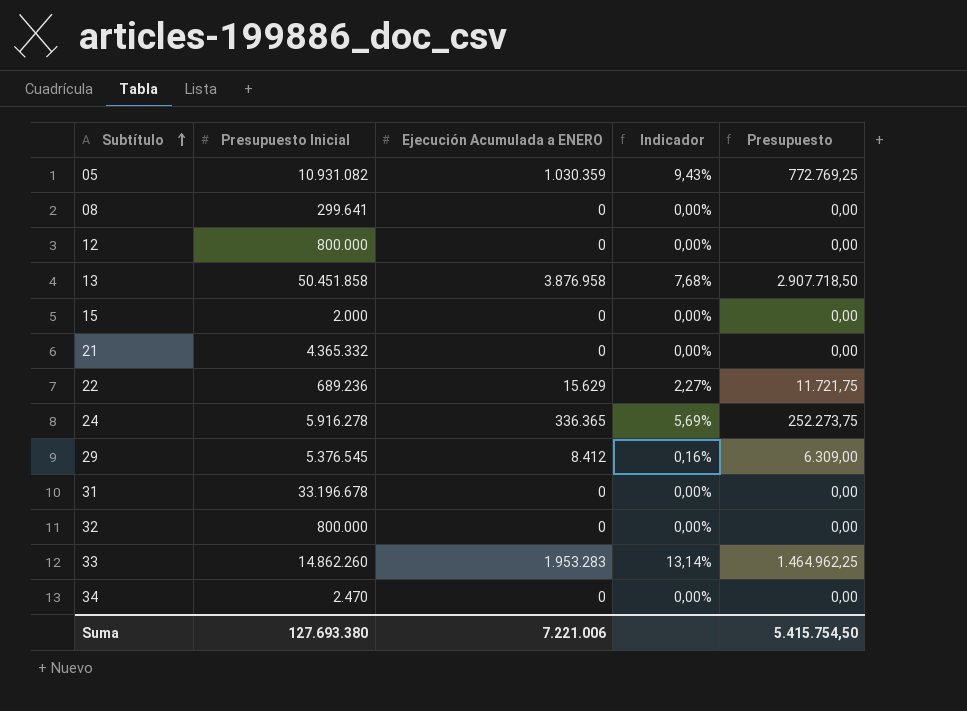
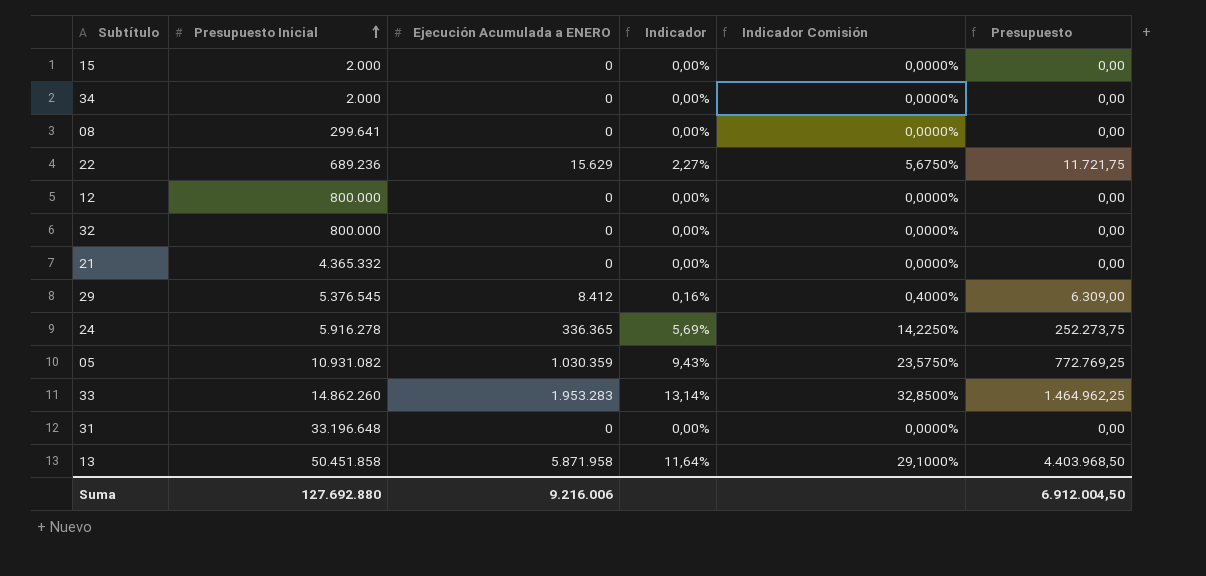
row order: Subtítulo ascending -> Presupuesto Inicial ascending
column Indicador Comisión | formula: none -> [Indicador] * 2,5
34 | Presupuesto Inicial: 2.470 -> 2.000
31 | Presupuesto Inicial: 33.196.678 -> 33.196.648
13 | Ejecución Acumulada a ENERO: 3.876.958 -> 5.871.958
13 | Indicador: 7,68% -> 11,64%
13 | Presupuesto: 2.907.718,50 -> 4.403.968,50
Suma | Presupuesto Inicial: 127.693.380 -> 127.692.880
Suma | Ejecución Acumulada a ENERO: 7.221.006 -> 9.216.006
Suma | Presupuesto: 5.415.754,50 -> 6.912.004,50

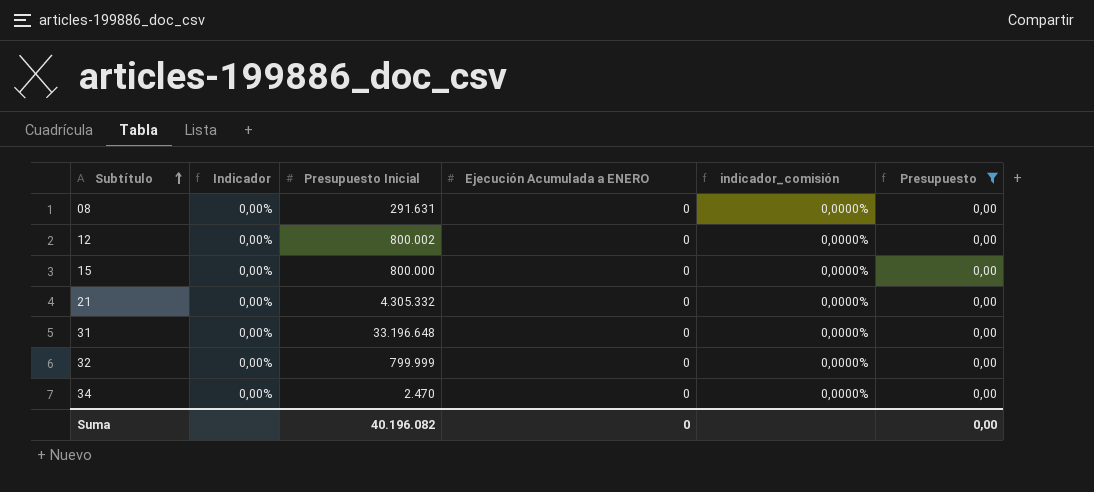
filter: none -> Presupuesto = 0,00
row order: Presupuesto Inicial ascending -> Subtítulo ascending
column Indicador | position: 4 -> 2
column name: Indicador Comisión -> indicador_comisión
08 | Presupuesto Inicial: 299.641 -> 291.631
12 | Presupuesto Inicial: 800.000 -> 800.002
15 | Presupuesto Inicial: 2.000 -> 800.000
21 | Presupuesto Inicial: 4.365.332 -> 4.305.332
32 | Presupuesto Inicial: 800.000 -> 799.999
34 | Presupuesto Inicial: 2.000 -> 2.470
Suma | Presupuesto Inicial: 127.692.880 -> 40.196.082
Suma | Ejecución Acumulada a ENERO: 9.216.006 -> 0
Suma | Presupuesto: 6.912.004,50 -> 0,00

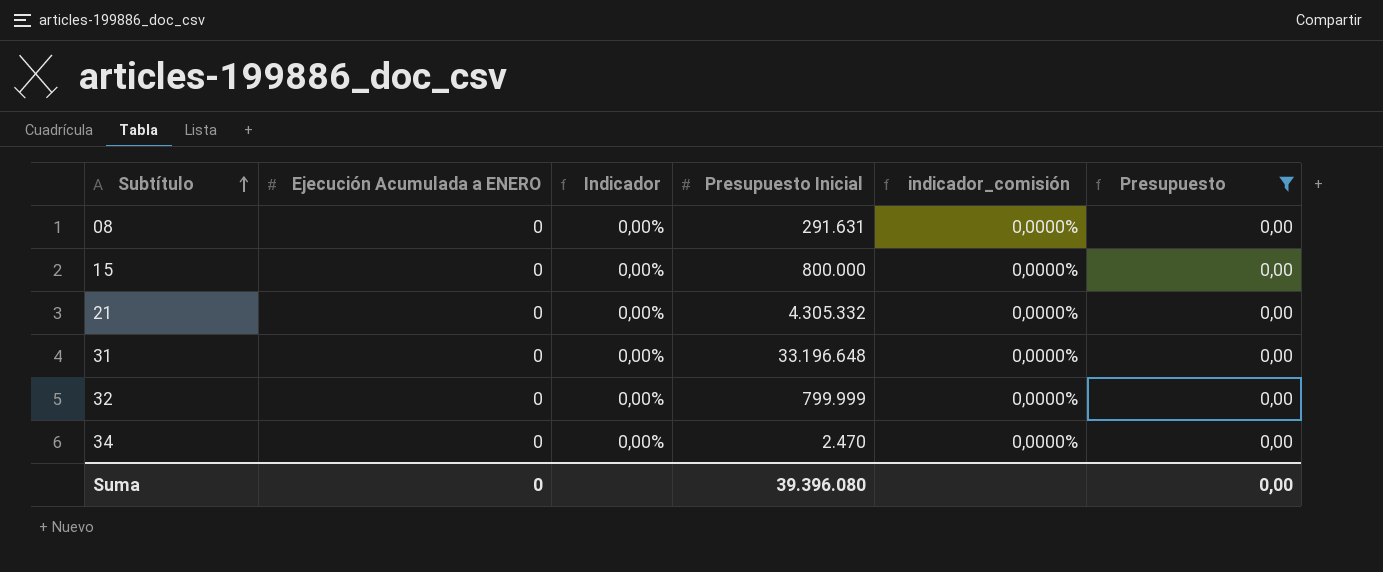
column Ejecución Acumulada a ENERO | position: 4 -> 2
row 12: 0,00% | 800.002 | 0 | 0,0000% | 0,00 -> none
Suma | Presupuesto Inicial: 40.196.082 -> 39.396.080

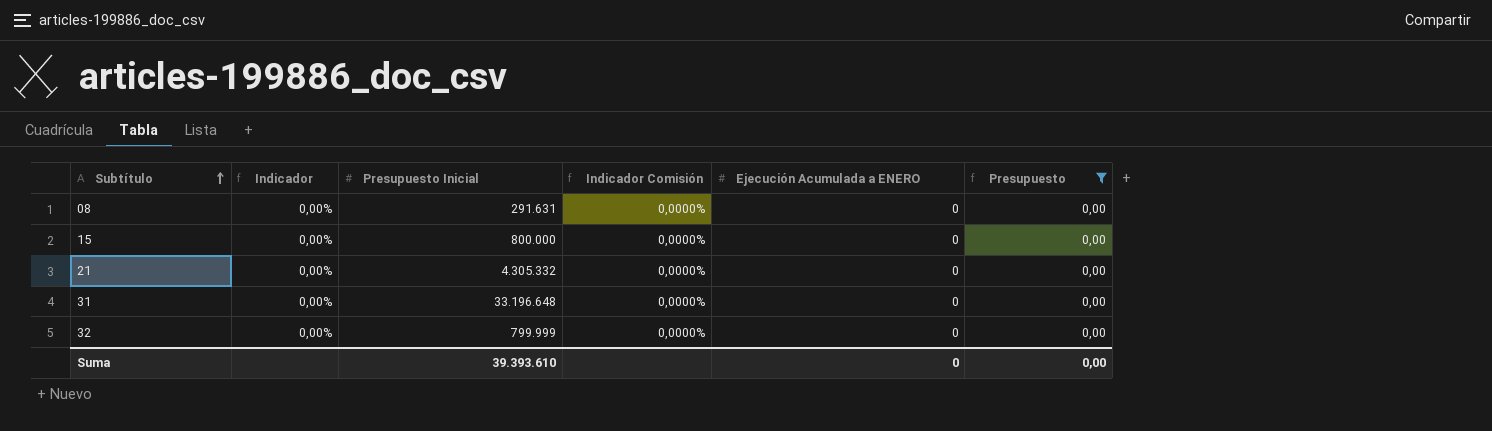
column name: indicador_comisión -> Indicador Comisión
column Ejecución Acumulada a ENERO | position: 2 -> 5
row 34: 0 | 0,00% | 2.470 | 0,0000% | 0,00 -> none
Suma | Presupuesto Inicial: 39.396.080 -> 39.393.610

